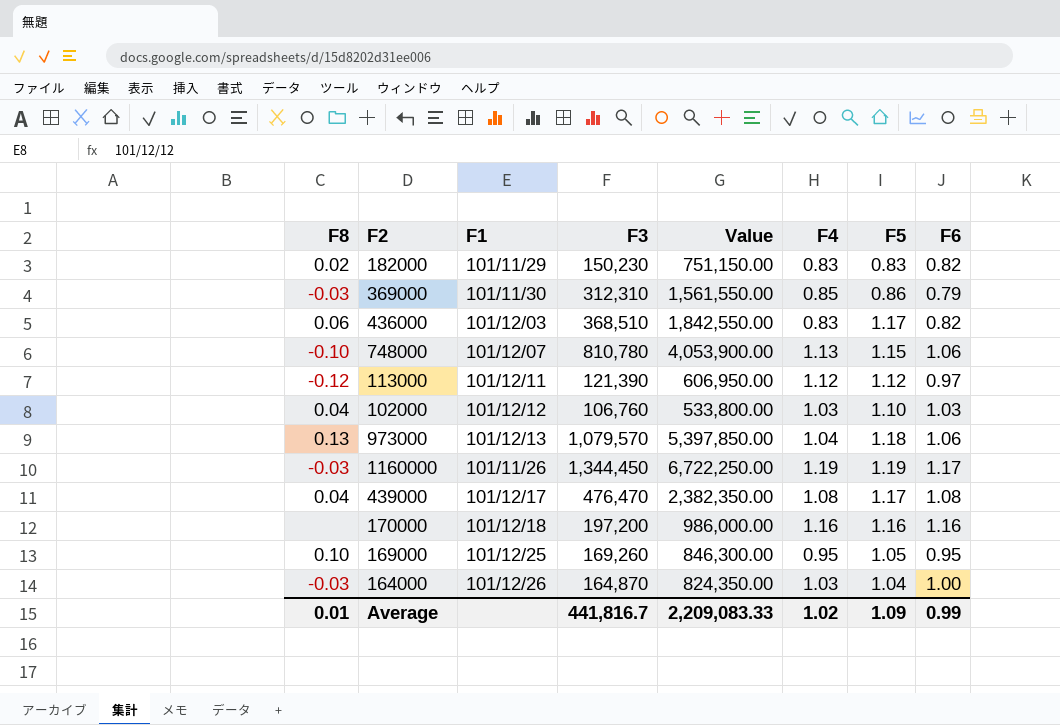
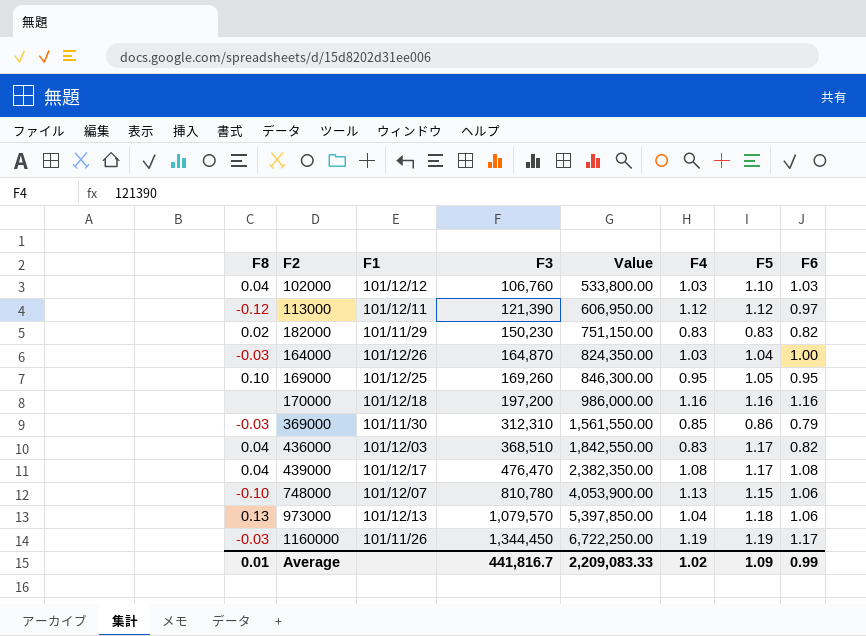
row order: none -> F3 ascending
436000 | F8: 0.06 -> 0.04

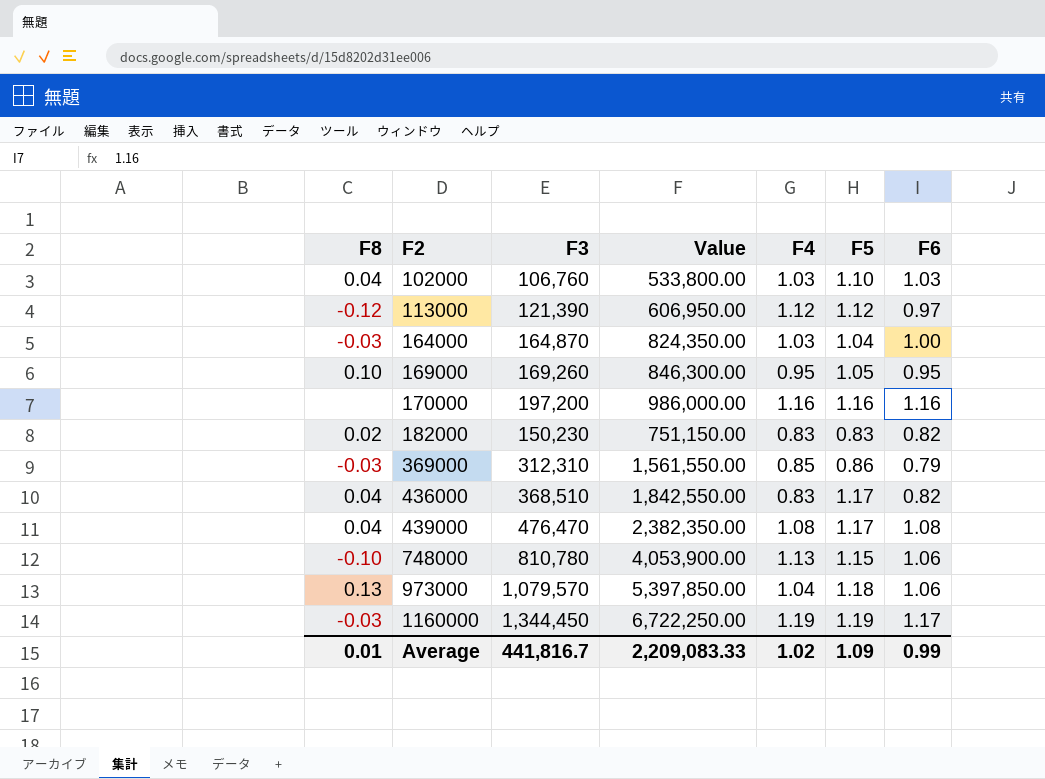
row order: F3 ascending -> F2 ascending
column F1 | position: 3 -> none

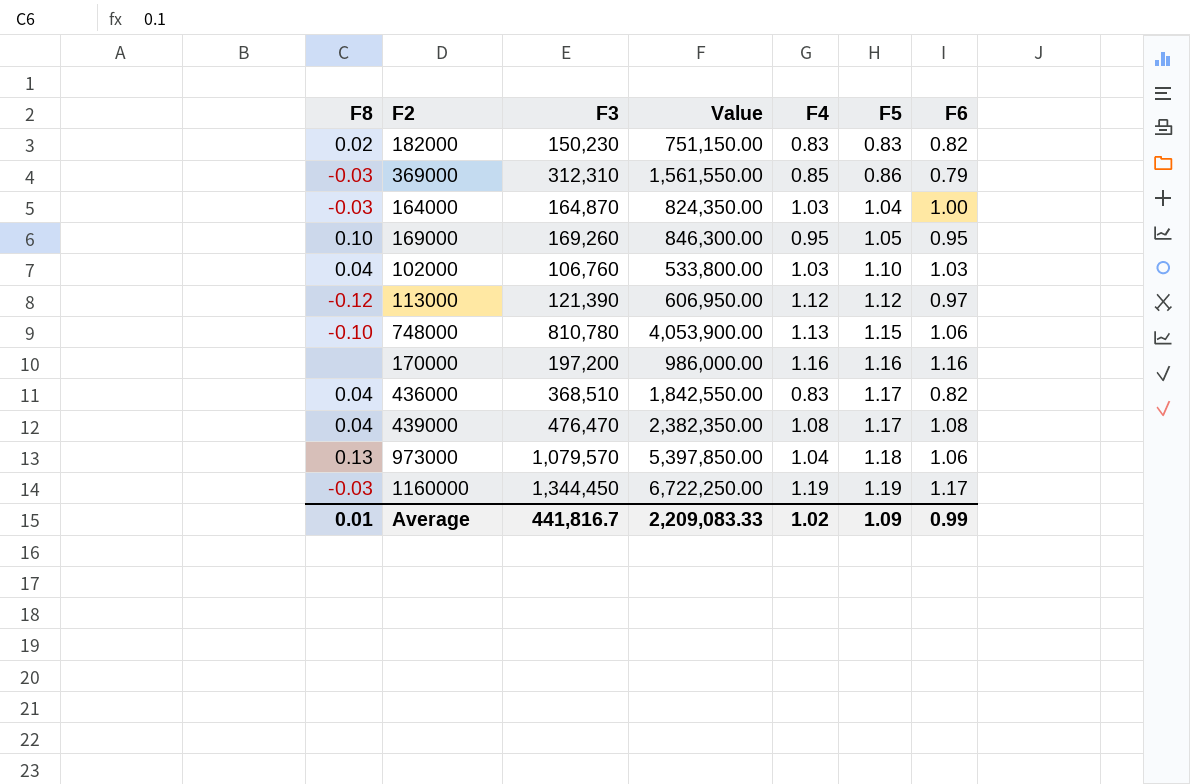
row order: F2 ascending -> F5 ascending

